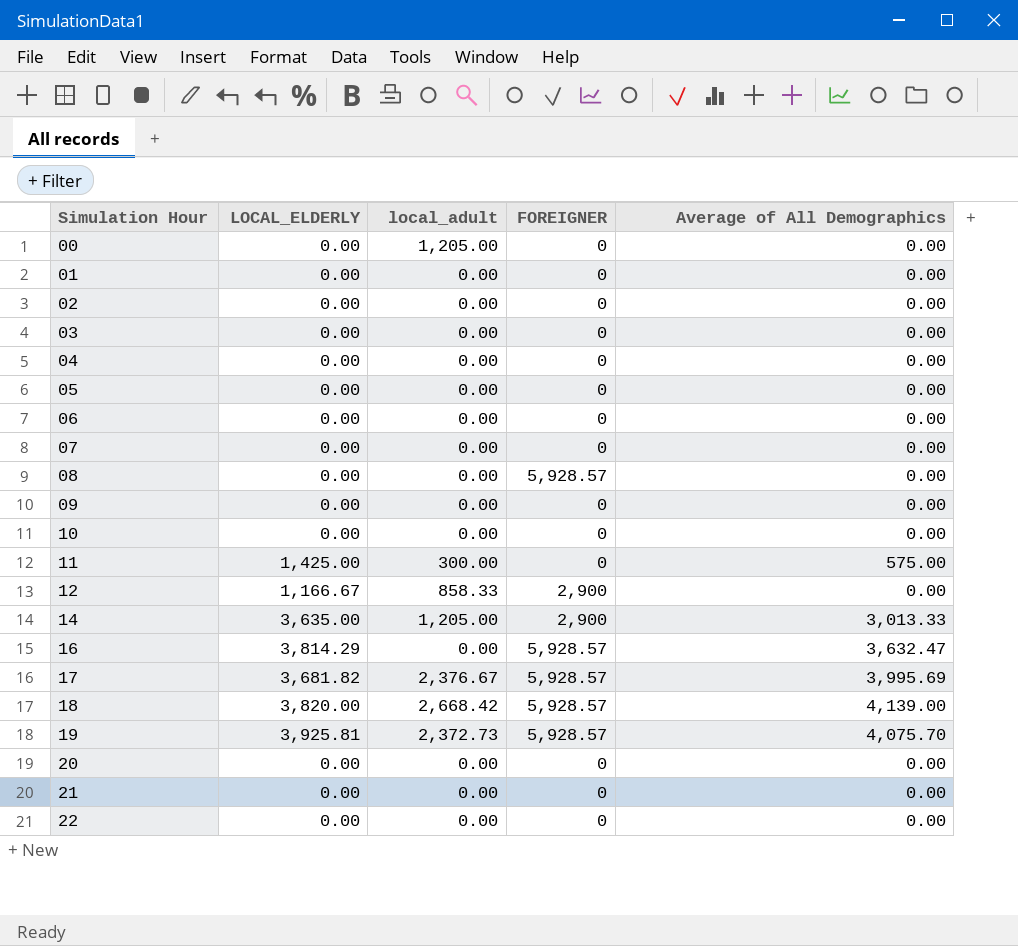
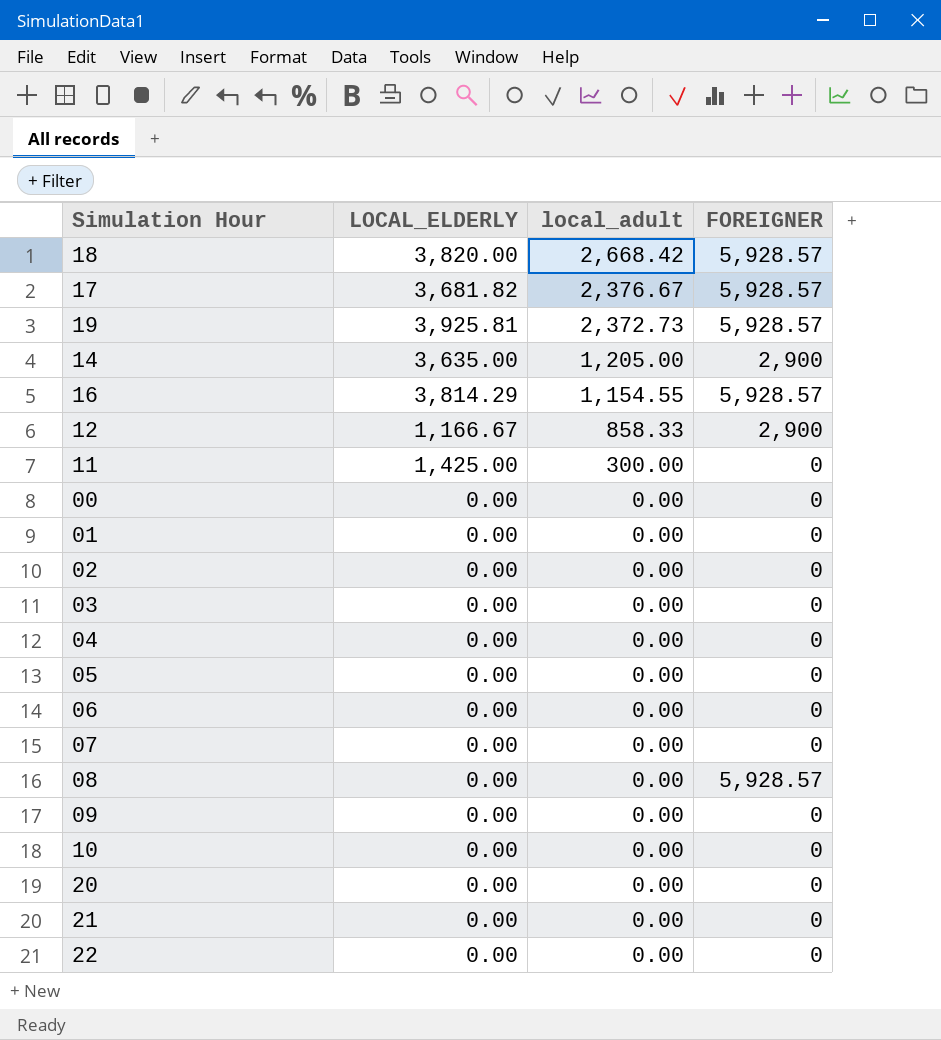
row order: Simulation Hour ascending -> local_adult descending
column Average of All Demographics | position: 5 -> none
16 | local_adult: 0.00 -> 1,154.55
00 | local_adult: 1,205.00 -> 0.00

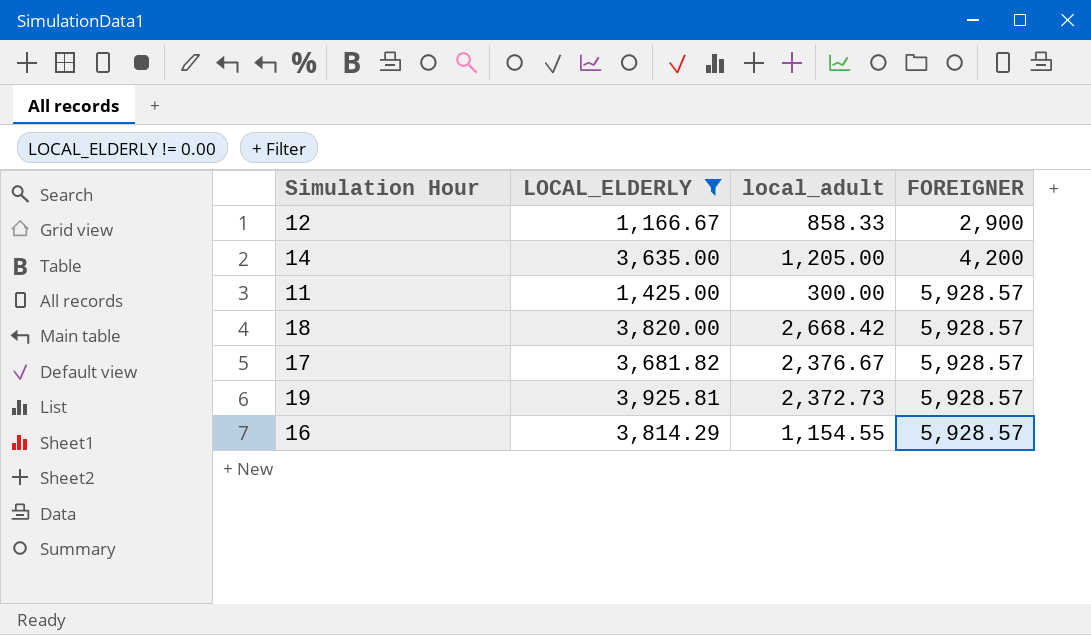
filter: none -> LOCAL_ELDERLY != 0.00
row order: local_adult descending -> FOREIGNER ascending
14 | FOREIGNER: 2,900 -> 4,200
11 | FOREIGNER: 0 -> 5,928.57

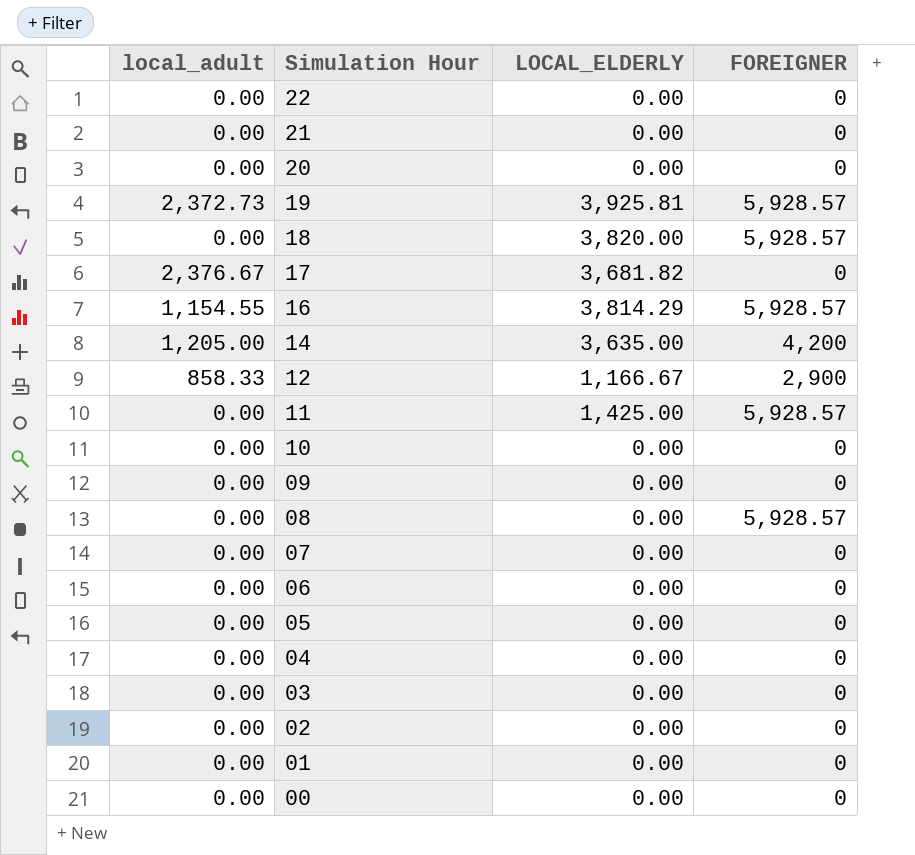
filter: LOCAL_ELDERLY != 0.00 -> none
row order: FOREIGNER ascending -> Simulation Hour descending
column local_adult | position: 3 -> 1
18 | local_adult: 2,668.42 -> 0.00
17 | FOREIGNER: 5,928.57 -> 0
11 | local_adult: 300.00 -> 0.00

